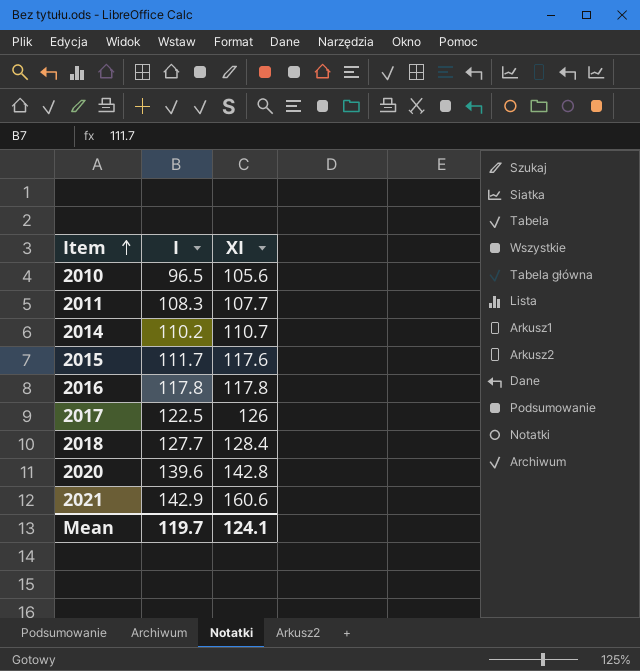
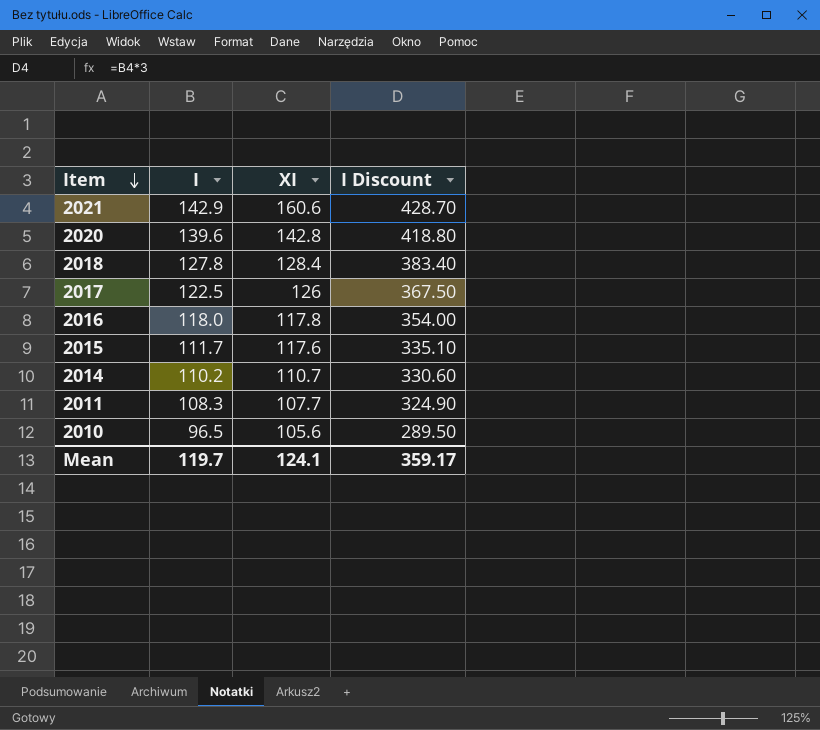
row order: Item ascending -> Item descending
column I Discount | formula: none -> [I] * 3
2018 | I: 127.7 -> 127.8
2016 | I: 117.8 -> 118.0

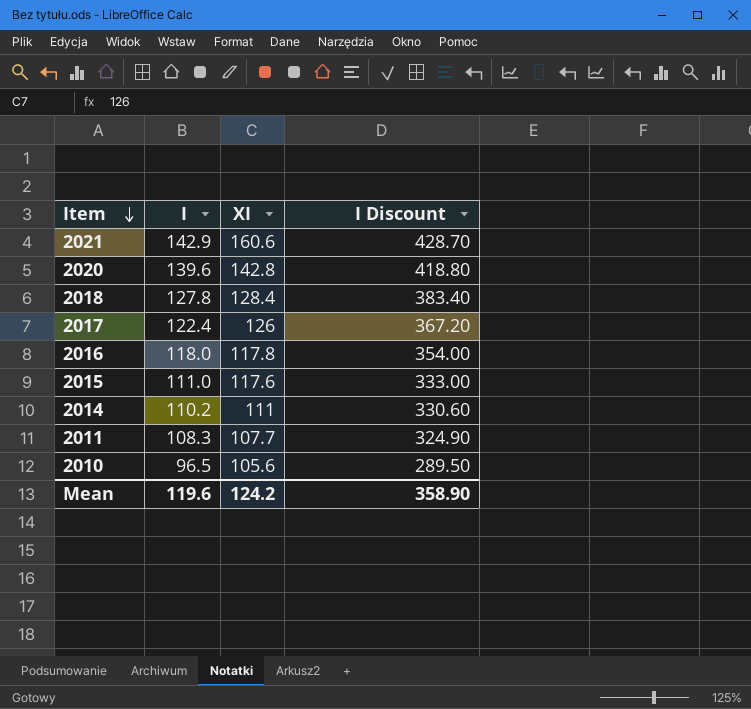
2017 | I: 122.5 -> 122.4
2017 | I Discount: 367.50 -> 367.20
2015 | I: 111.7 -> 111.0
2015 | I Discount: 335.10 -> 333.00
2014 | XI: 110.7 -> 111
Mean | I: 119.7 -> 119.6
Mean | XI: 124.1 -> 124.2
Mean | I Discount: 359.17 -> 358.90

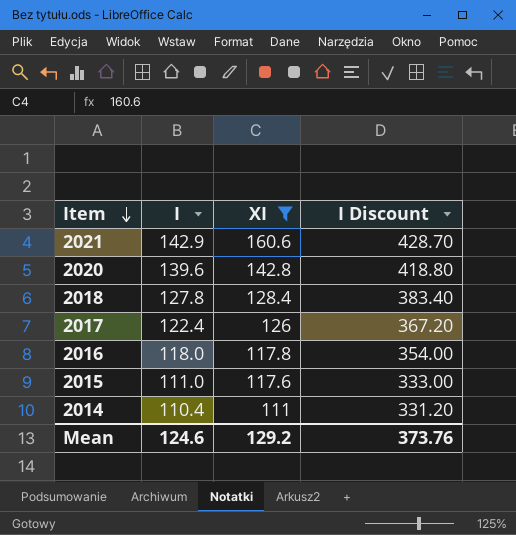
filter: none -> XI >= 111
2014 | I: 110.2 -> 110.4
2014 | I Discount: 330.60 -> 331.20
Mean | I: 119.6 -> 124.6
Mean | XI: 124.2 -> 129.2
Mean | I Discount: 358.90 -> 373.76

